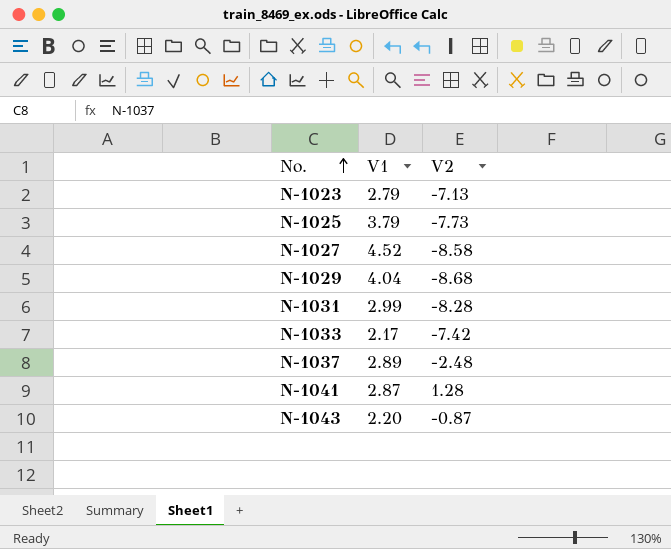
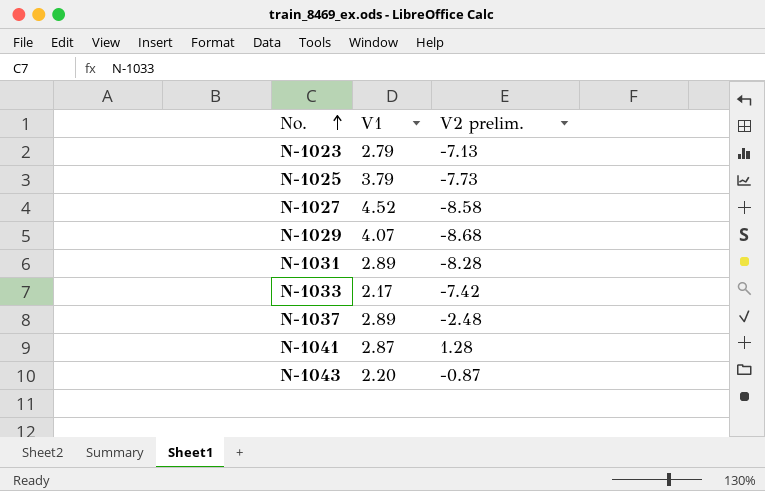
column name: V2 -> V2 prelim.
N-1029 | V1: 4.04 -> 4.07
N-1031 | V1: 2.99 -> 2.89

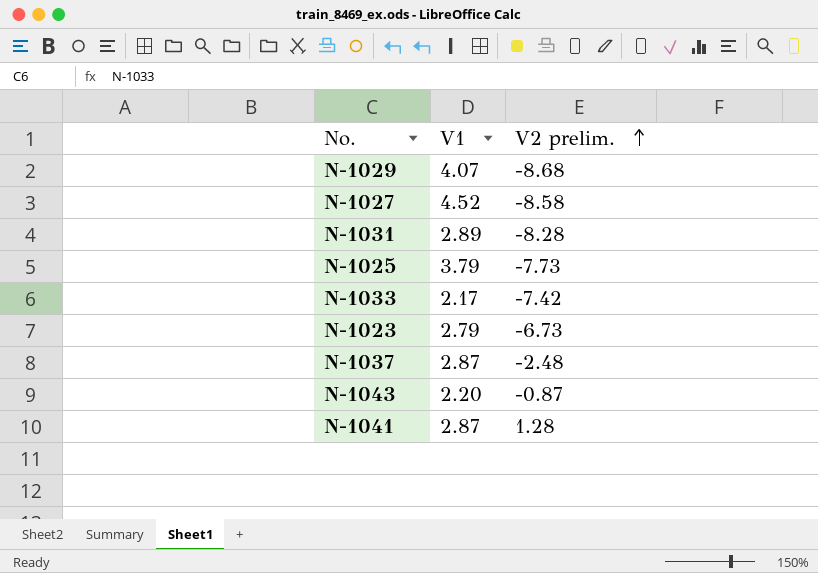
row order: No. ascending -> V2 prelim. ascending
N-1023 | V2 prelim.: -7.13 -> -6.73
N-1037 | V1: 2.89 -> 2.87

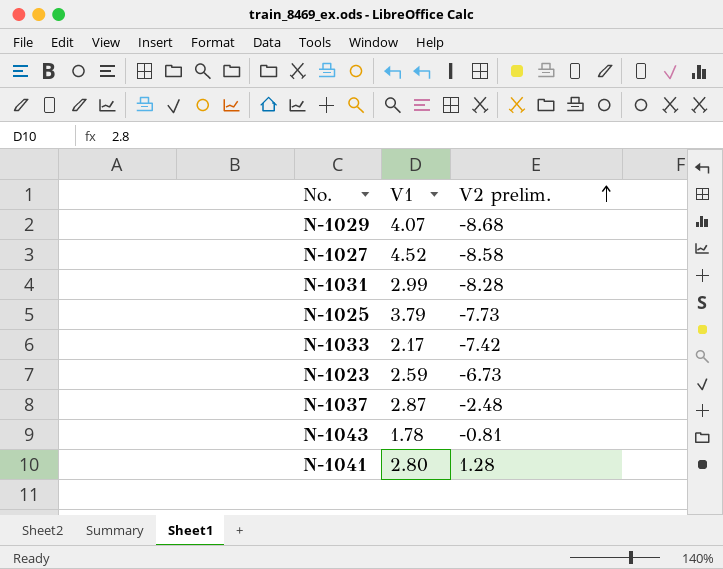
N-1031 | V1: 2.89 -> 2.99
N-1023 | V1: 2.79 -> 2.59
N-1043 | V1: 2.20 -> 1.78
N-1043 | V2 prelim.: -0.87 -> -0.81
N-1041 | V1: 2.87 -> 2.80

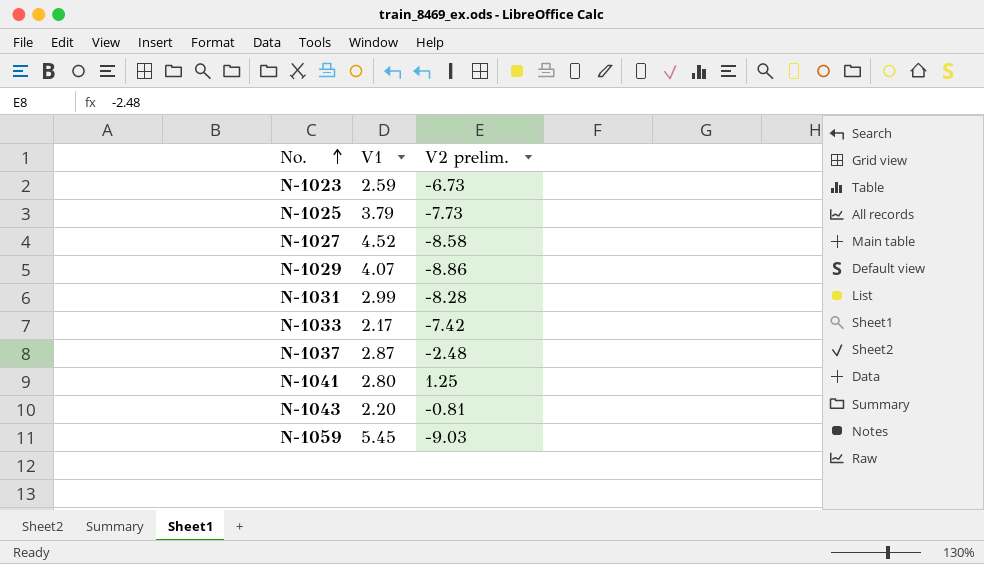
row order: V2 prelim. ascending -> No. ascending
N-1029 | V2 prelim.: -8.68 -> -8.86
N-1041 | V2 prelim.: 1.28 -> 1.25
N-1043 | V1: 1.78 -> 2.20
row N-1059: none -> 5.45 | -9.03

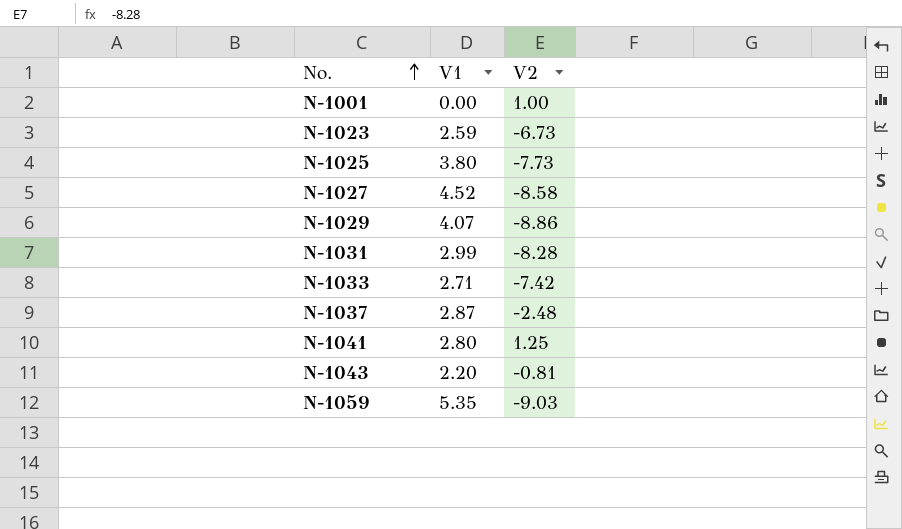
column name: V2 prelim. -> V2
row N-1001: none -> 0.00 | 1.00
N-1025 | V1: 3.79 -> 3.80
N-1033 | V1: 2.17 -> 2.71
N-1059 | V1: 5.45 -> 5.35

